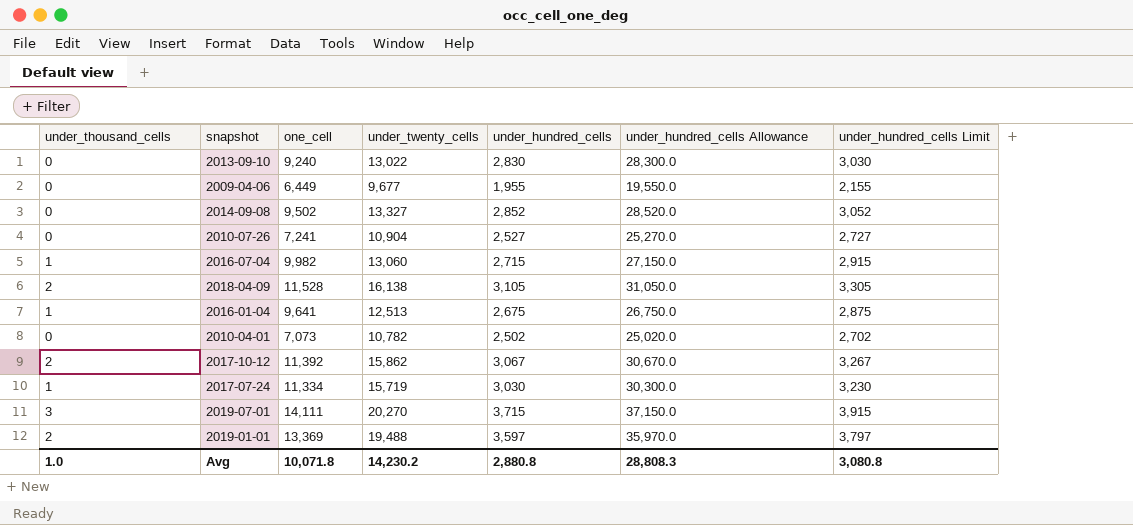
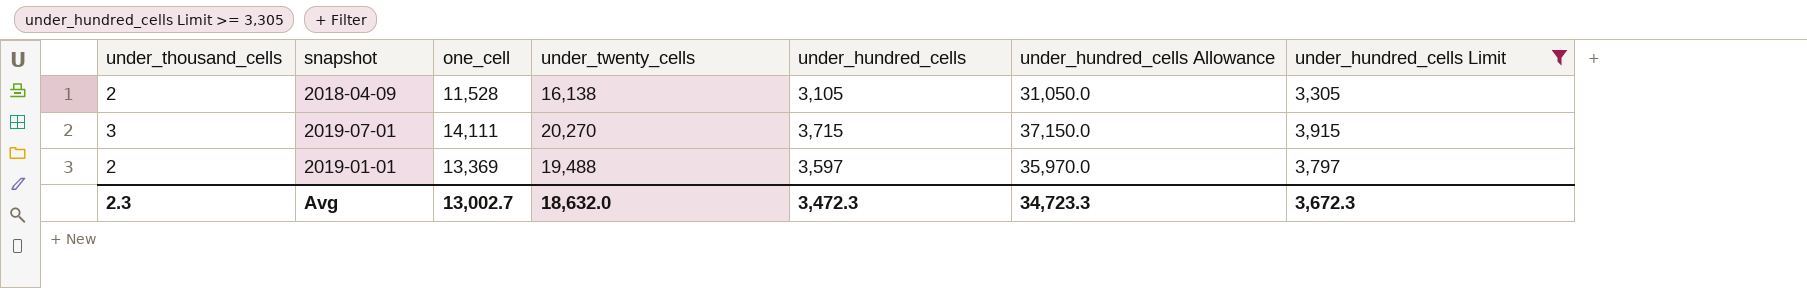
filter: none -> under_hundred_cells Limit >= 3,305
Avg | under_thousand_cells: 1.0 -> 2.3
Avg | one_cell: 10,071.8 -> 13,002.7
Avg | under_twenty_cells: 14,230.2 -> 18,632.0
Avg | under_hundred_cells: 2,880.8 -> 3,472.3
Avg | under_hundred_cells Allowance: 28,808.3 -> 34,723.3
Avg | under_hundred_cells Limit: 3,080.8 -> 3,672.3

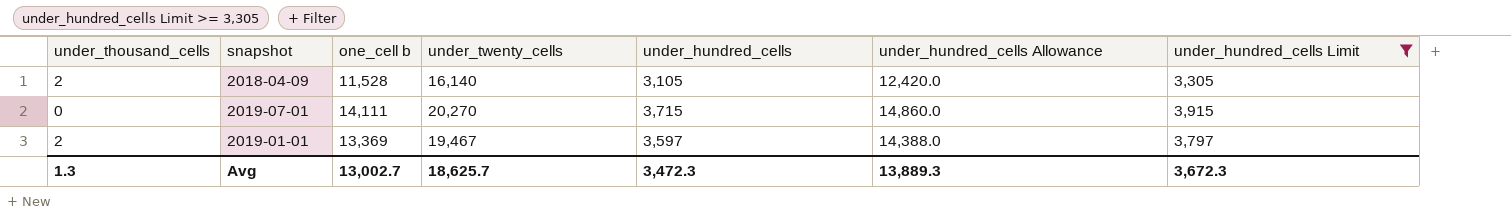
column name: one_cell -> one_cell b
column under_hundred_cells Allowance | formula: [under_hundred_cells] * 10 -> [under_hundred_cells] * 4
2018-04-09 | under_twenty_cells: 16,138 -> 16,140
2019-07-01 | under_thousand_cells: 3 -> 0
2019-01-01 | under_twenty_cells: 19,488 -> 19,467
Avg | under_thousand_cells: 2.3 -> 1.3
Avg | under_twenty_cells: 18,632.0 -> 18,625.7
Avg | under_hundred_cells Allowance: 34,723.3 -> 13,889.3

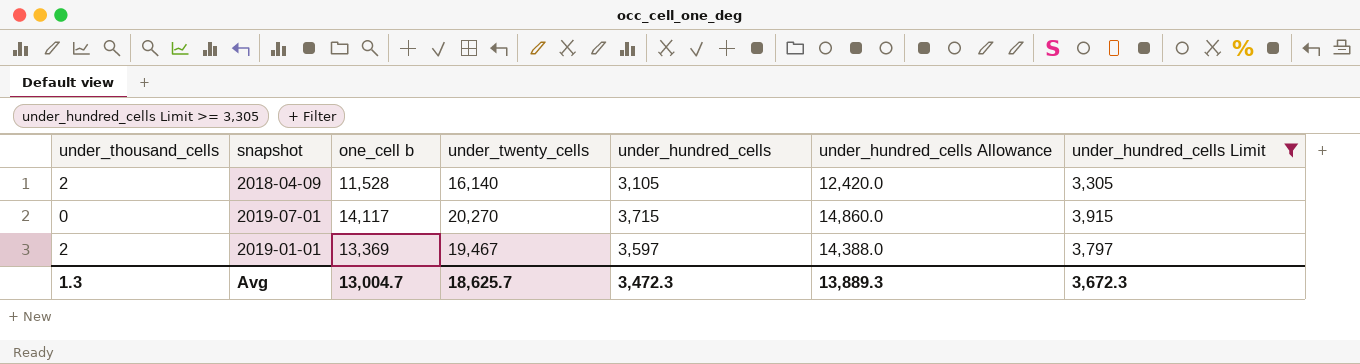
2019-07-01 | one_cell b: 14,111 -> 14,117
Avg | one_cell b: 13,002.7 -> 13,004.7

